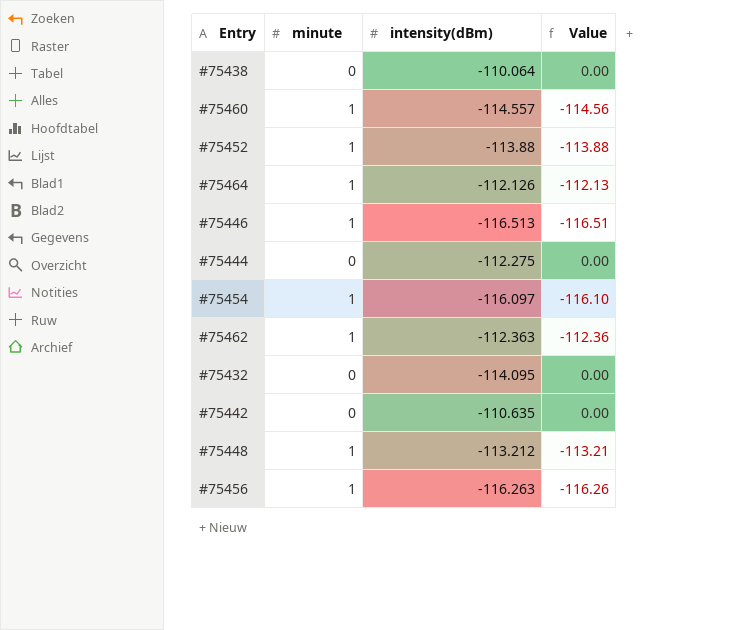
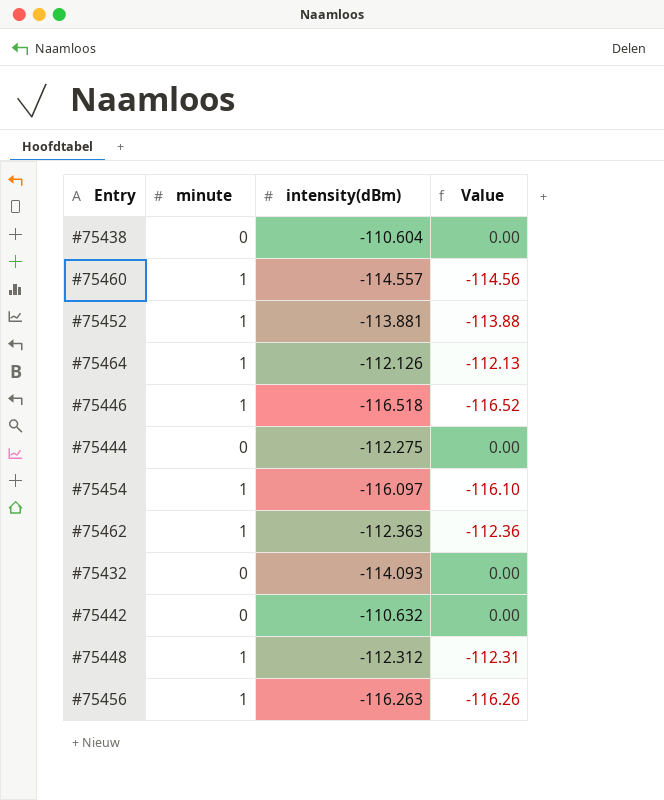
#75438 | intensity(dBm): -110.064 -> -110.604
#75452 | intensity(dBm): -113.88 -> -113.881
#75446 | intensity(dBm): -116.513 -> -116.518
#75446 | Value: -116.51 -> -116.52
#75432 | intensity(dBm): -114.095 -> -114.093
#75442 | intensity(dBm): -110.635 -> -110.632
#75448 | intensity(dBm): -113.212 -> -112.312
#75448 | Value: -113.21 -> -112.31

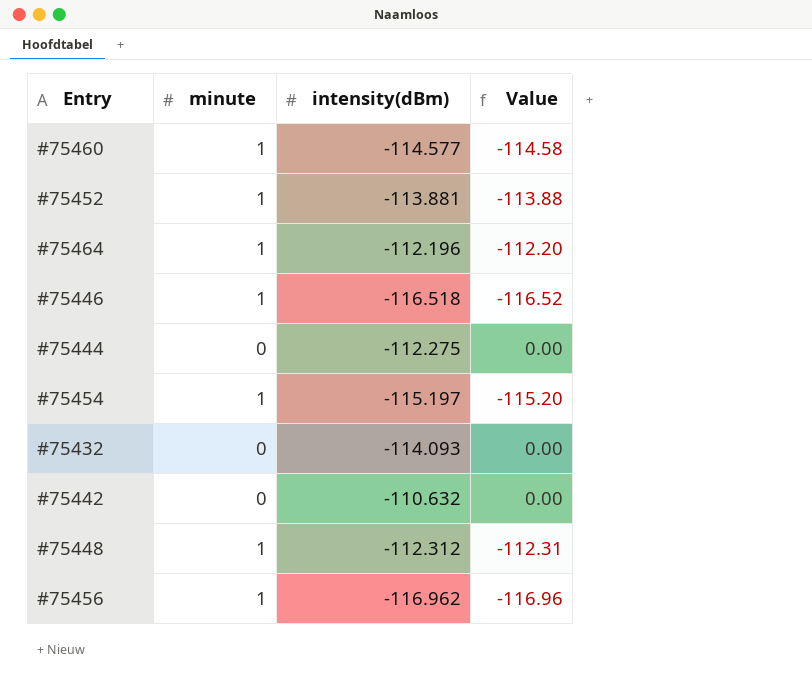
row #75438: 0 | -110.604 | 0.00 -> none
row #75462: 1 | -112.363 | -112.36 -> none
#75460 | intensity(dBm): -114.557 -> -114.577
#75460 | Value: -114.56 -> -114.58
#75464 | intensity(dBm): -112.126 -> -112.196
#75464 | Value: -112.13 -> -112.20
#75454 | intensity(dBm): -116.097 -> -115.197
#75454 | Value: -116.10 -> -115.20
#75456 | intensity(dBm): -116.263 -> -116.962
#75456 | Value: -116.26 -> -116.96

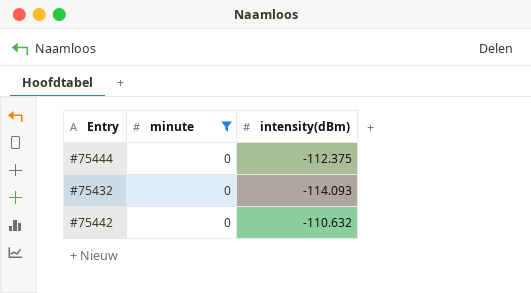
filter: none -> minute = 0
column Value | formula: [minute] * [intensity(dBm)] -> none
#75444 | intensity(dBm): -112.275 -> -112.375

